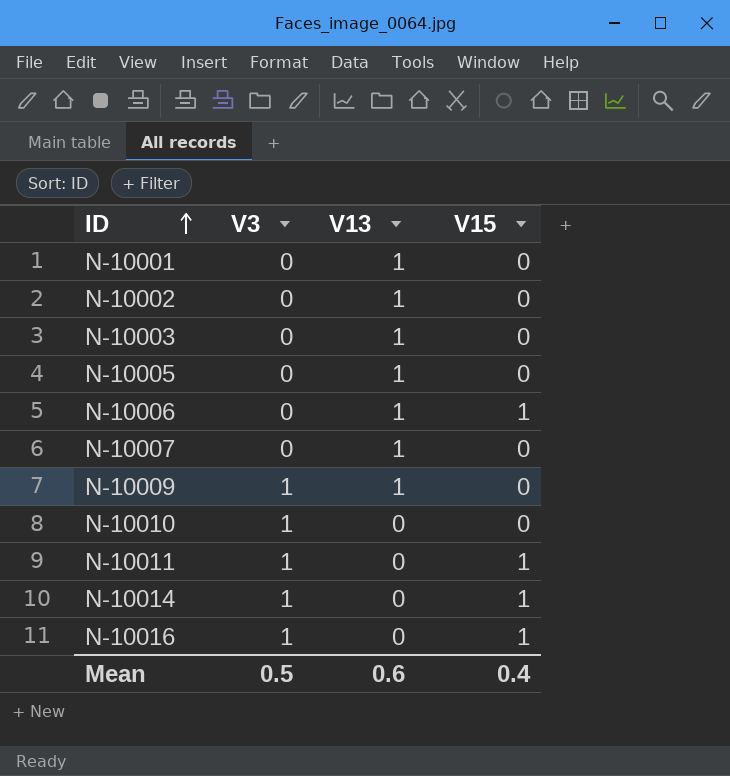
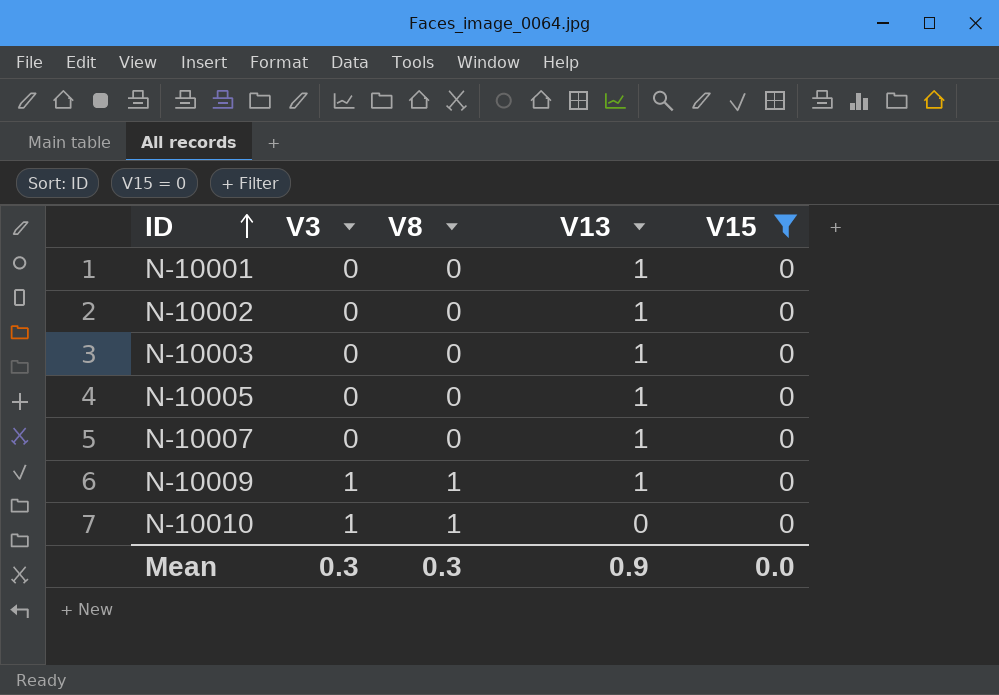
filter: none -> V15 = 0
column V8 | position: none -> 3
Mean | V3: 0.5 -> 0.3
Mean | V13: 0.6 -> 0.9
Mean | V15: 0.4 -> 0.0

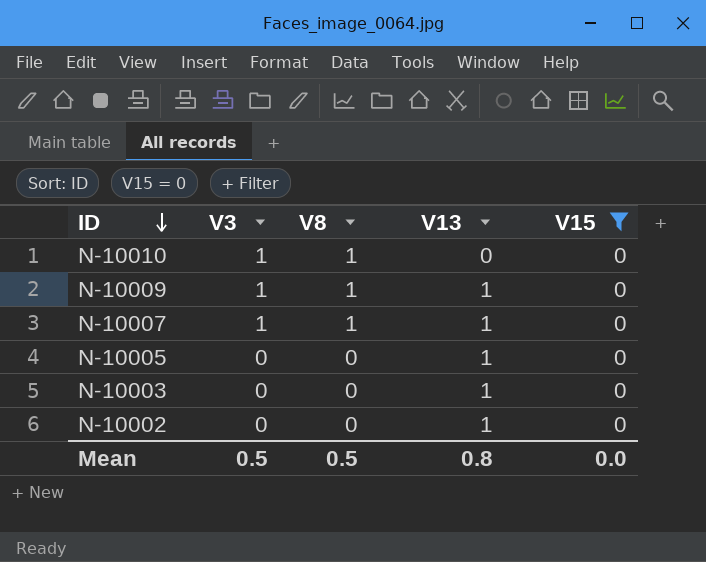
row order: ID ascending -> ID descending
row N-10001: 0 | 0 | 1 | 0 -> none
N-10007 | V3: 0 -> 1
N-10007 | V8: 0 -> 1
Mean | V3: 0.3 -> 0.5
Mean | V8: 0.3 -> 0.5
Mean | V13: 0.9 -> 0.8

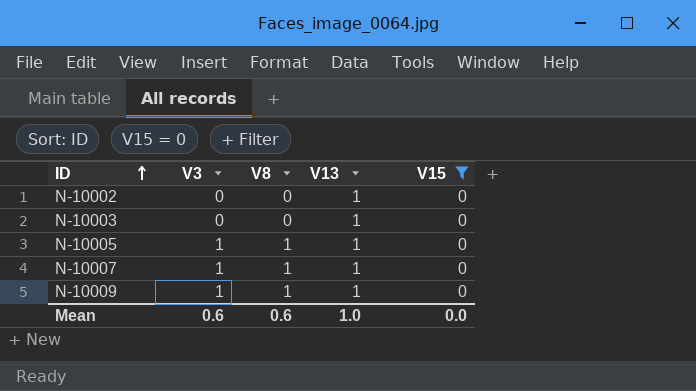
row order: ID descending -> ID ascending
row N-10010: 1 | 1 | 0 | 0 -> none
N-10005 | V3: 0 -> 1
N-10005 | V8: 0 -> 1
Mean | V3: 0.5 -> 0.6
Mean | V8: 0.5 -> 0.6
Mean | V13: 0.8 -> 1.0

